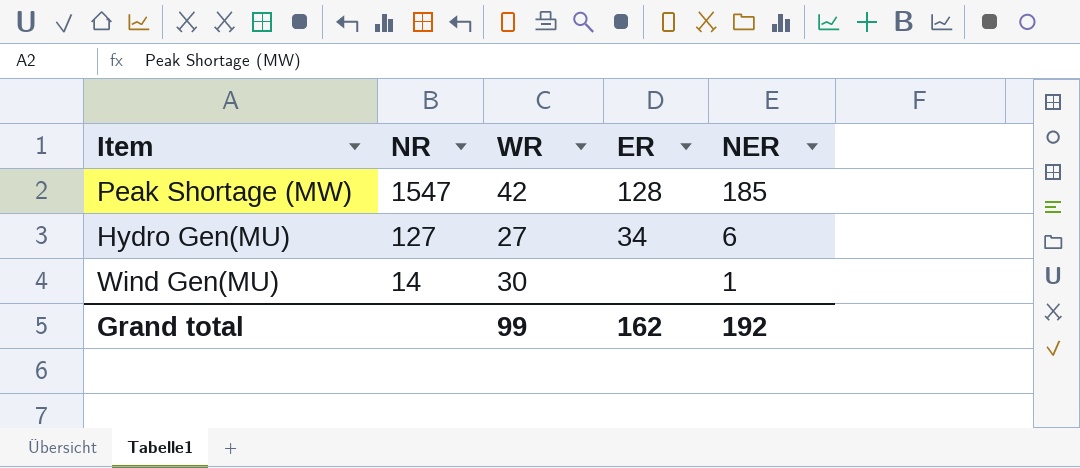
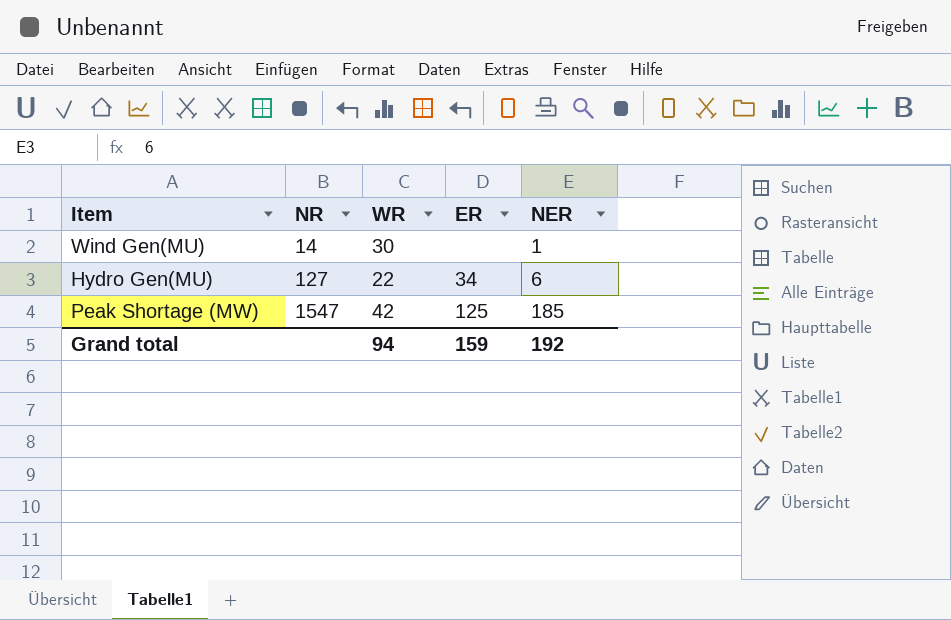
row order: NR descending -> NR ascending
Hydro Gen(MU) | WR: 27 -> 22
Peak Shortage (MW) | ER: 128 -> 125
Grand total | WR: 99 -> 94
Grand total | ER: 162 -> 159

